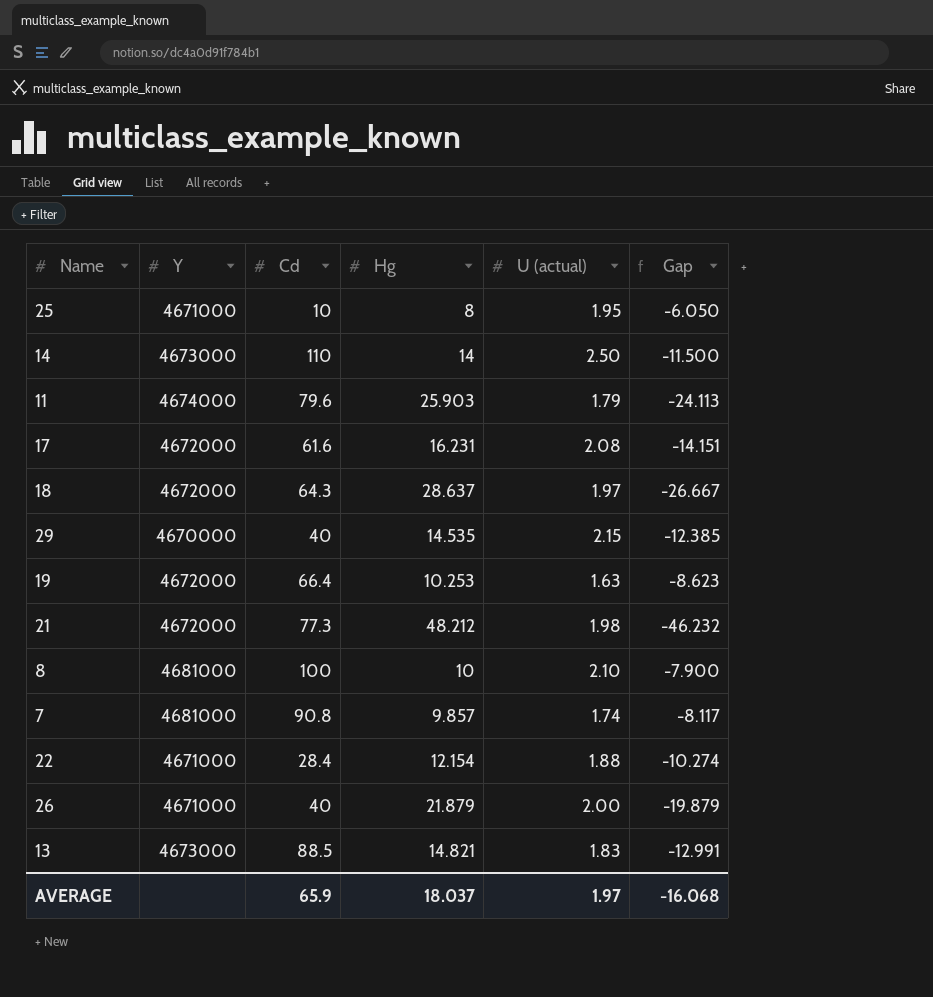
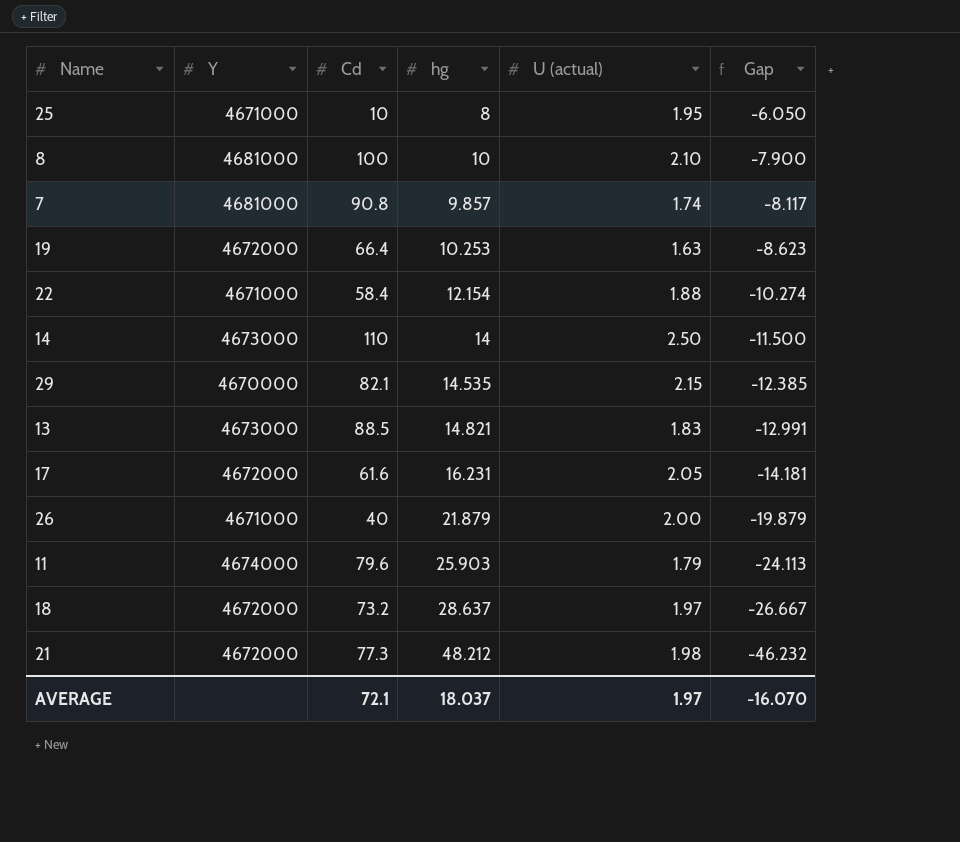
row order: none -> Gap descending
column name: Hg -> hg
22 | Cd: 28.4 -> 58.4
29 | Cd: 40 -> 82.1
17 | U (actual): 2.08 -> 2.05
17 | Gap: -14.151 -> -14.181
18 | Cd: 64.3 -> 73.2
AVERAGE | Cd: 65.9 -> 72.1
AVERAGE | Gap: -16.068 -> -16.070

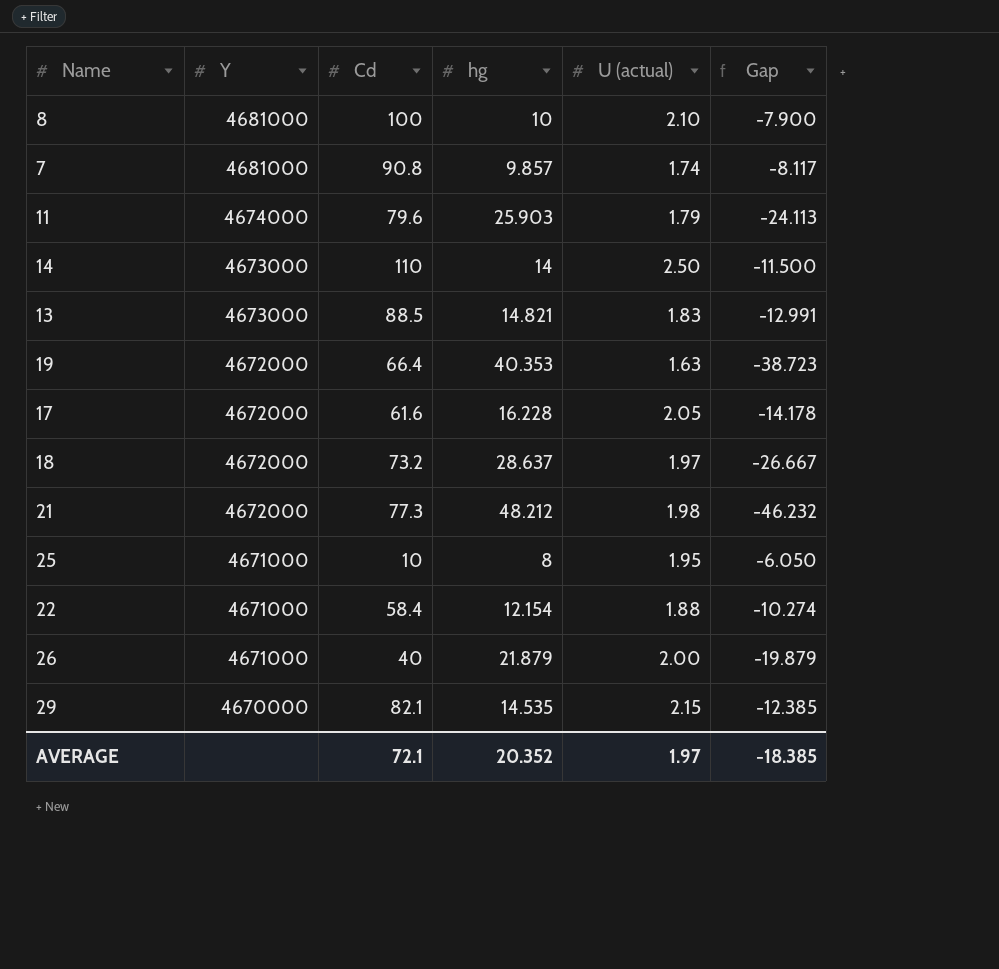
row order: Gap descending -> Y descending
19 | hg: 10.253 -> 40.353
19 | Gap: -8.623 -> -38.723
17 | hg: 16.231 -> 16.228
17 | Gap: -14.181 -> -14.178
AVERAGE | hg: 18.037 -> 20.352
AVERAGE | Gap: -16.070 -> -18.385

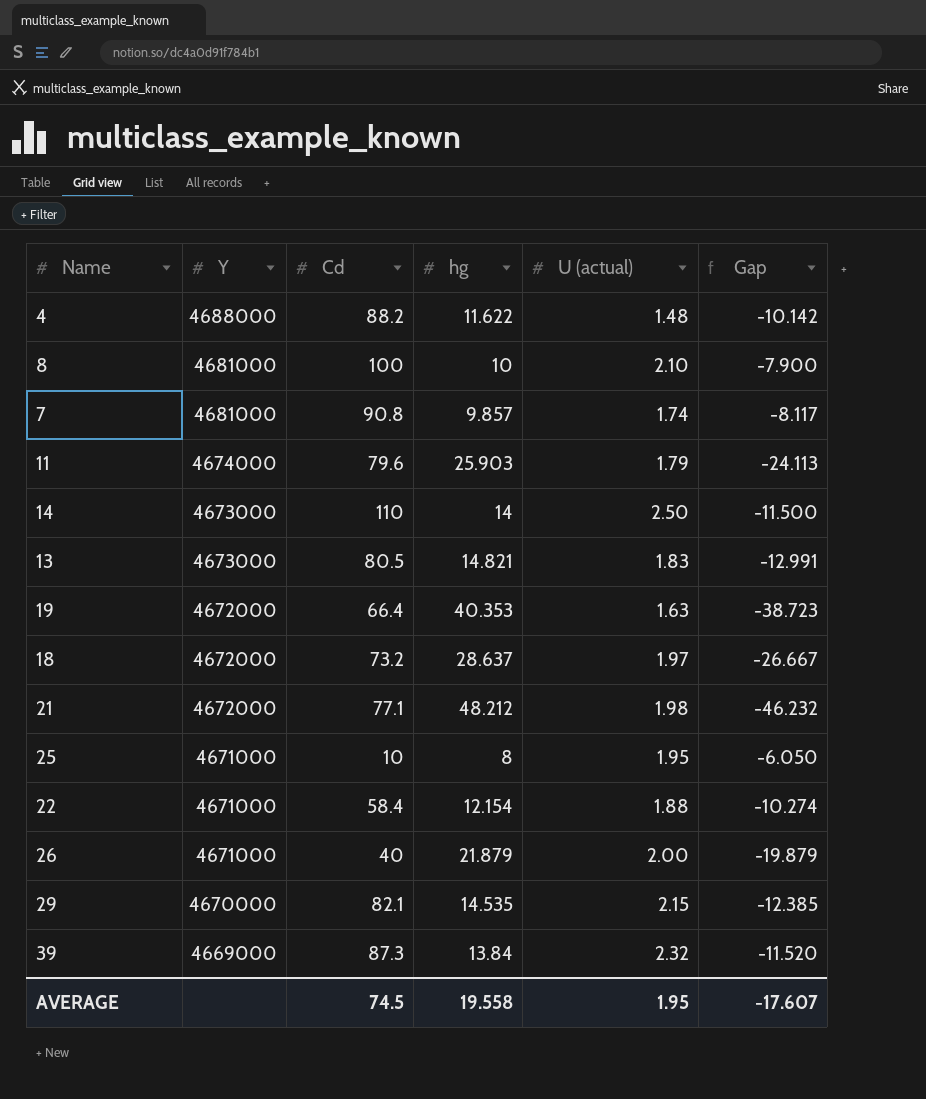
row 17: 4672000 | 61.6 | 16.228 | 2.05 | -14.178 -> none
row 4: none -> 4688000 | 88.2 | 11.622 | 1.48 | -10.142
13 | Cd: 88.5 -> 80.5
21 | Cd: 77.3 -> 77.1
row 39: none -> 4669000 | 87.3 | 13.84 | 2.32 | -11.520
AVERAGE | Cd: 72.1 -> 74.5
AVERAGE | hg: 20.352 -> 19.558
AVERAGE | U (actual): 1.97 -> 1.95
AVERAGE | Gap: -18.385 -> -17.607

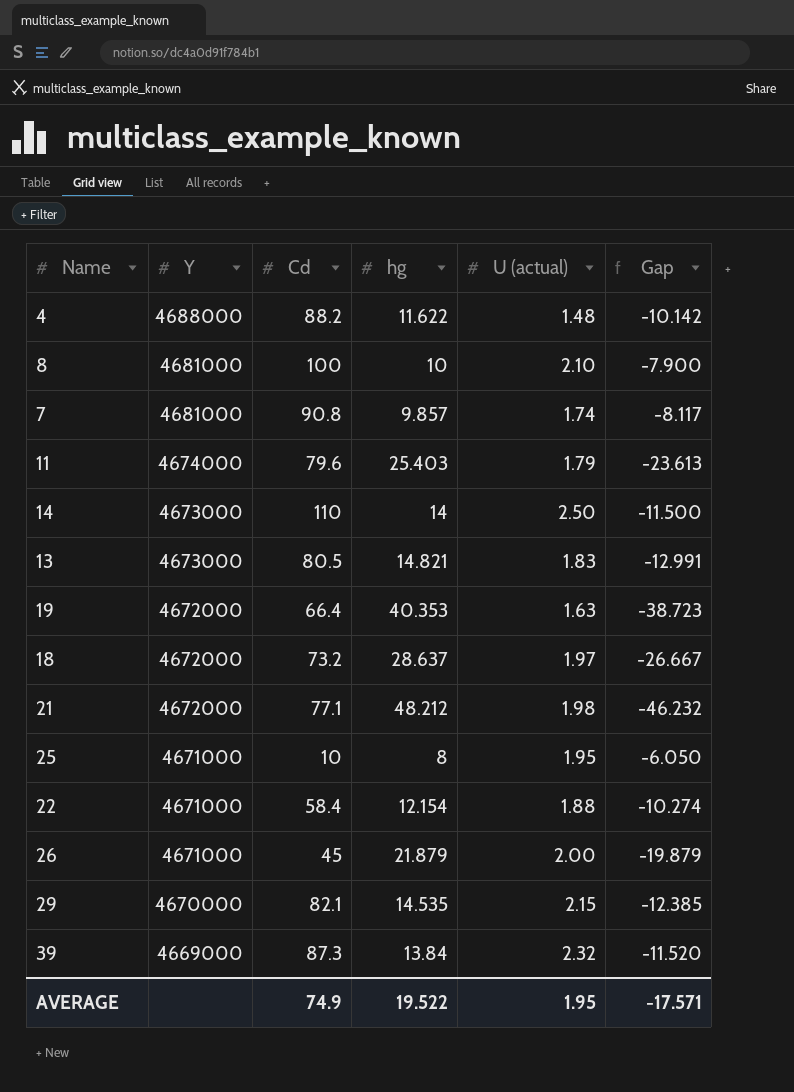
11 | hg: 25.903 -> 25.403
11 | Gap: -24.113 -> -23.613
26 | Cd: 40 -> 45
AVERAGE | Cd: 74.5 -> 74.9
AVERAGE | hg: 19.558 -> 19.522
AVERAGE | Gap: -17.607 -> -17.571

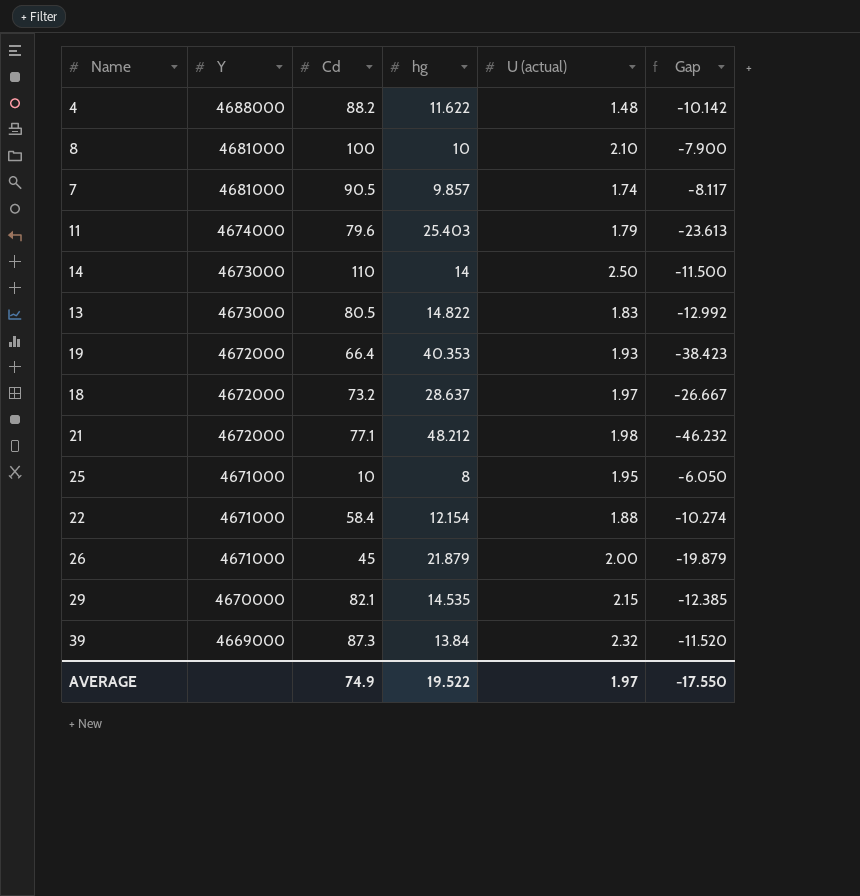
7 | Cd: 90.8 -> 90.5
13 | hg: 14.821 -> 14.822
13 | Gap: -12.991 -> -12.992
19 | U (actual): 1.63 -> 1.93
19 | Gap: -38.723 -> -38.423
AVERAGE | U (actual): 1.95 -> 1.97
AVERAGE | Gap: -17.571 -> -17.550

